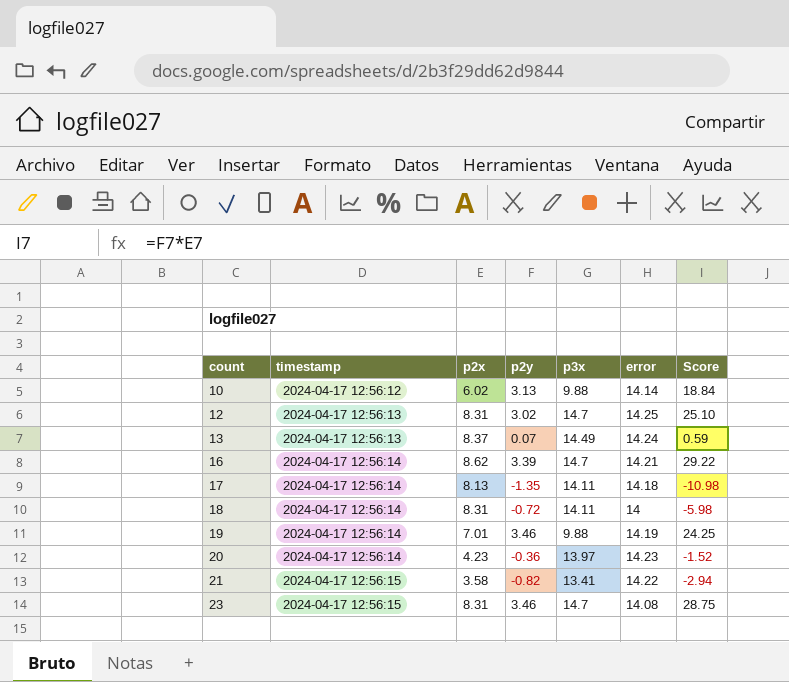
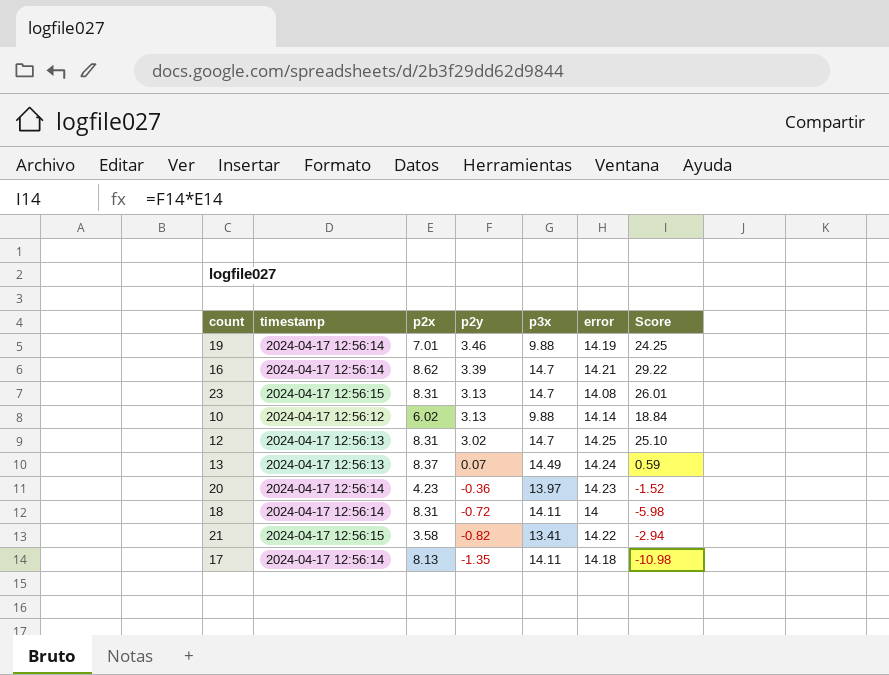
row order: count ascending -> p2y descending
23 | p2y: 3.46 -> 3.13
23 | Score: 28.75 -> 26.01

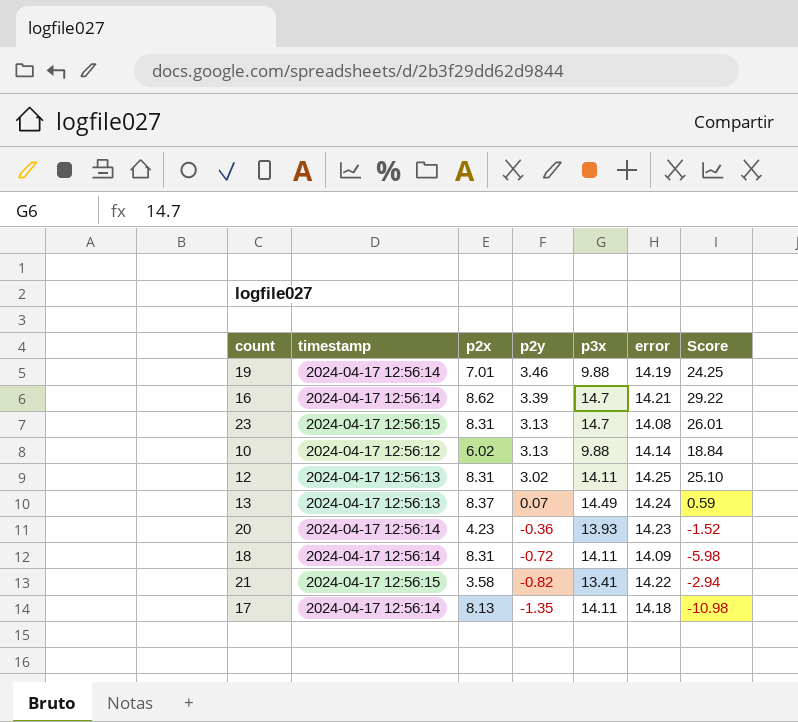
12 | p3x: 14.7 -> 14.11
20 | p3x: 13.97 -> 13.93
18 | error: 14 -> 14.09

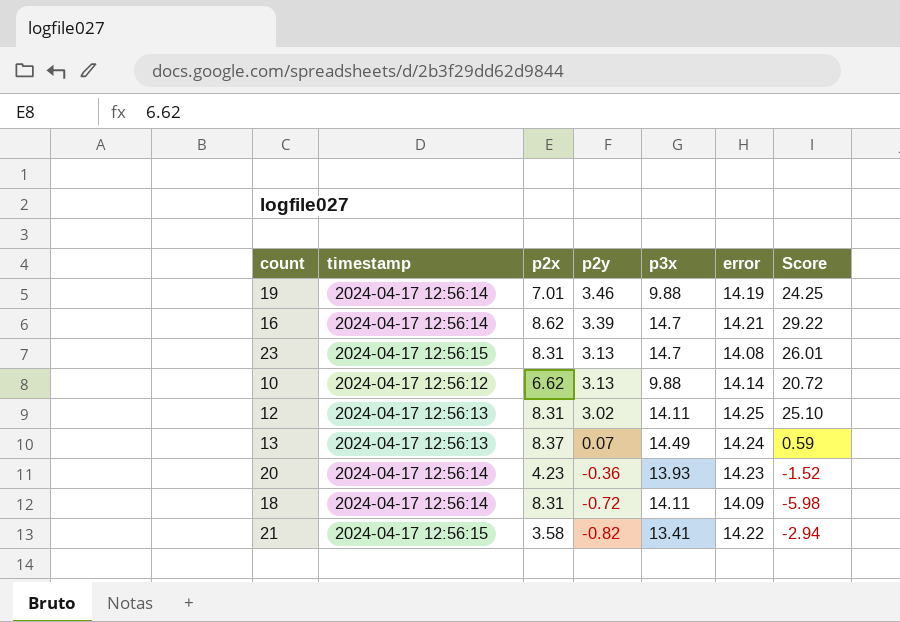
row 17: 2024-04-17 12:56:14 | 8.13 | -1.35 | 14.11 | 14.18 | -10.98 -> none
10 | p2x: 6.02 -> 6.62
10 | Score: 18.84 -> 20.72

